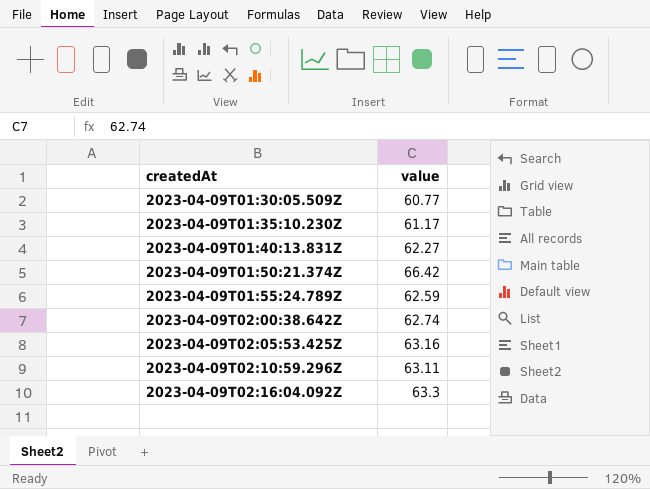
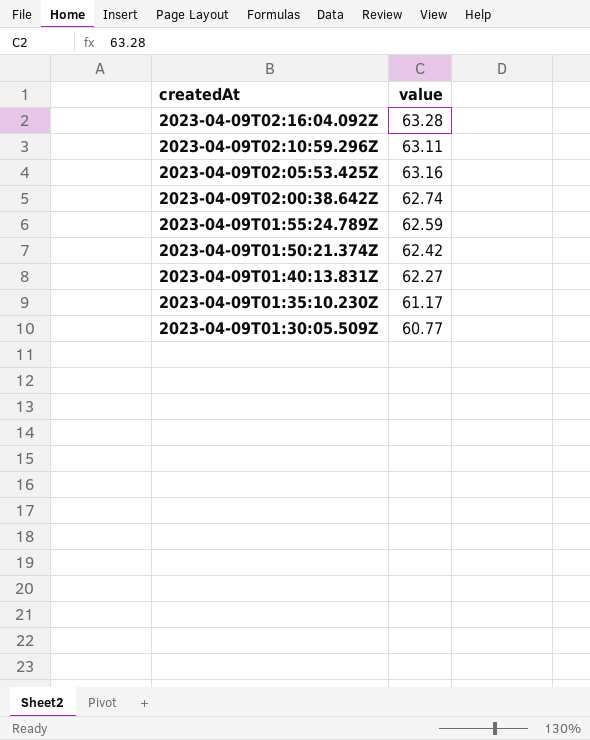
row order: createdAt ascending -> createdAt descending
2023-04-09T02:16:04.092Z | value: 63.3 -> 63.28
2023-04-09T01:50:21.374Z | value: 66.42 -> 62.42

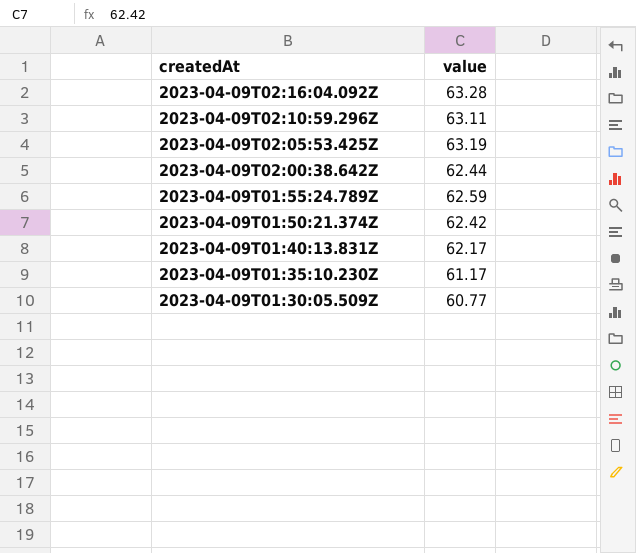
2023-04-09T02:05:53.425Z | value: 63.16 -> 63.19
2023-04-09T02:00:38.642Z | value: 62.74 -> 62.44
2023-04-09T01:40:13.831Z | value: 62.27 -> 62.17

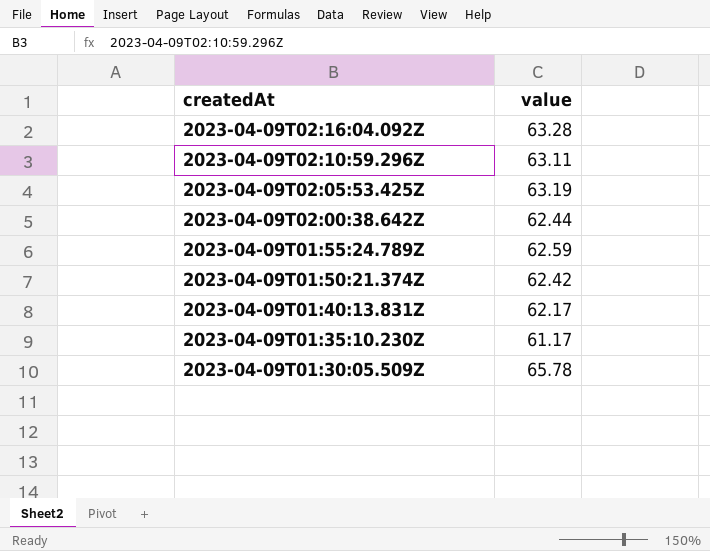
2023-04-09T01:30:05.509Z | value: 60.77 -> 65.78

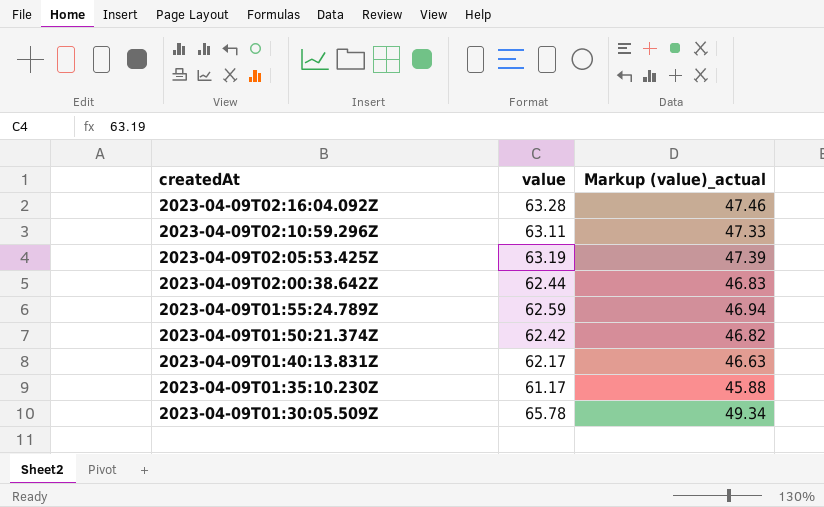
column Markup (value)_actual | formula: none -> [value] * 0.75

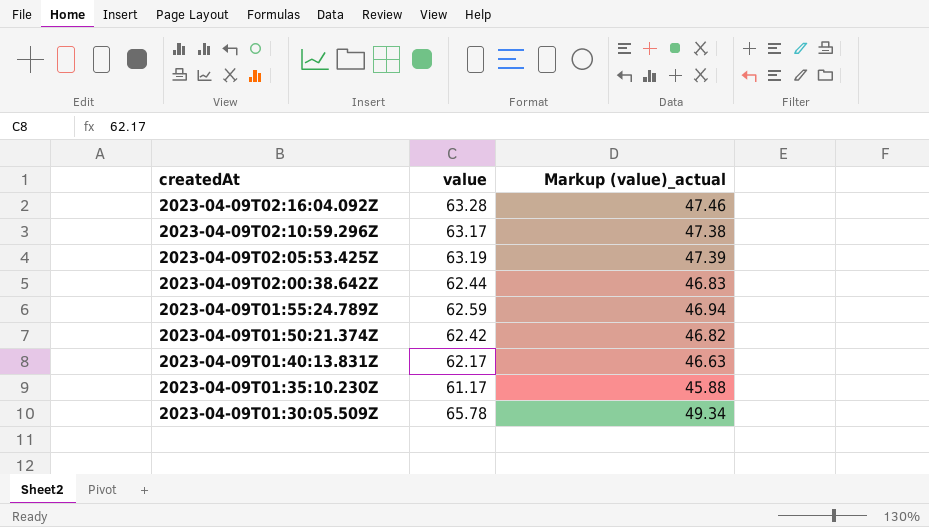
2023-04-09T02:10:59.296Z | value: 63.11 -> 63.17
2023-04-09T02:10:59.296Z | Markup (value)_actual: 47.33 -> 47.38

